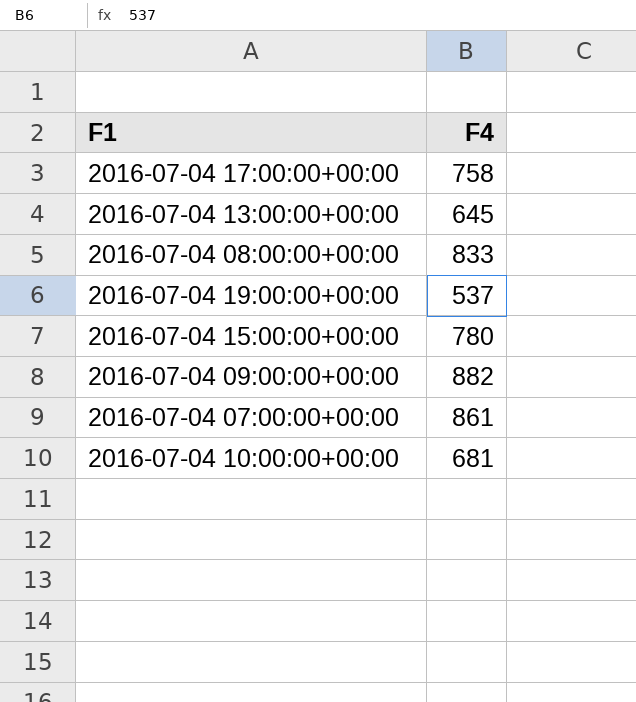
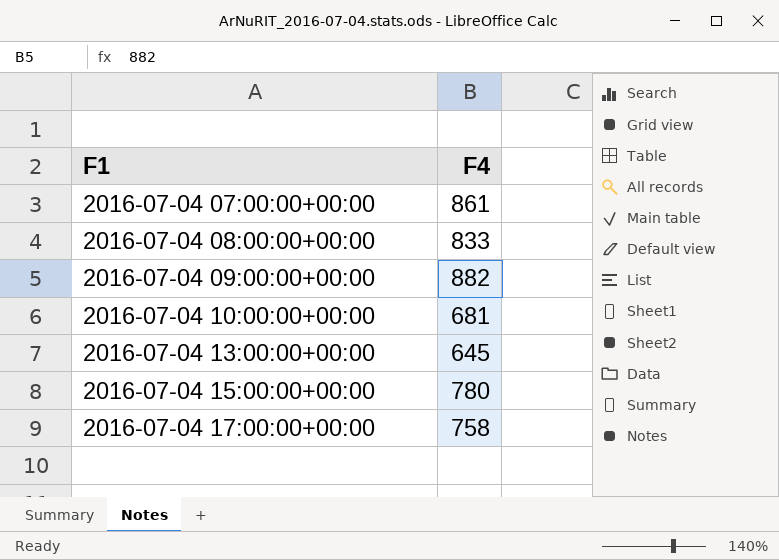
row order: none -> F1 ascending
row 2016-07-04 19:00:00+00:00: 537 -> none

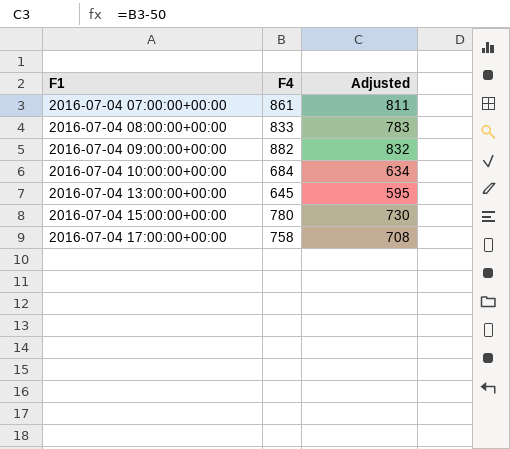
column Adjusted | formula: none -> [F4] - 50
2016-07-04 10:00:00+00:00 | F4: 681 -> 684

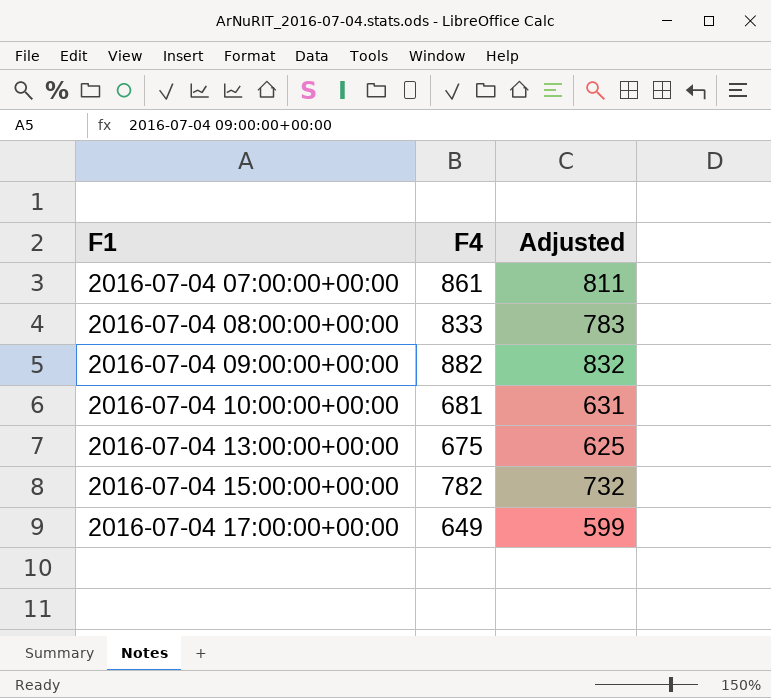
2016-07-04 10:00:00+00:00 | F4: 684 -> 681
2016-07-04 10:00:00+00:00 | Adjusted: 634 -> 631
2016-07-04 13:00:00+00:00 | F4: 645 -> 675
2016-07-04 13:00:00+00:00 | Adjusted: 595 -> 625
2016-07-04 15:00:00+00:00 | F4: 780 -> 782
2016-07-04 15:00:00+00:00 | Adjusted: 730 -> 732
2016-07-04 17:00:00+00:00 | F4: 758 -> 649
2016-07-04 17:00:00+00:00 | Adjusted: 708 -> 599

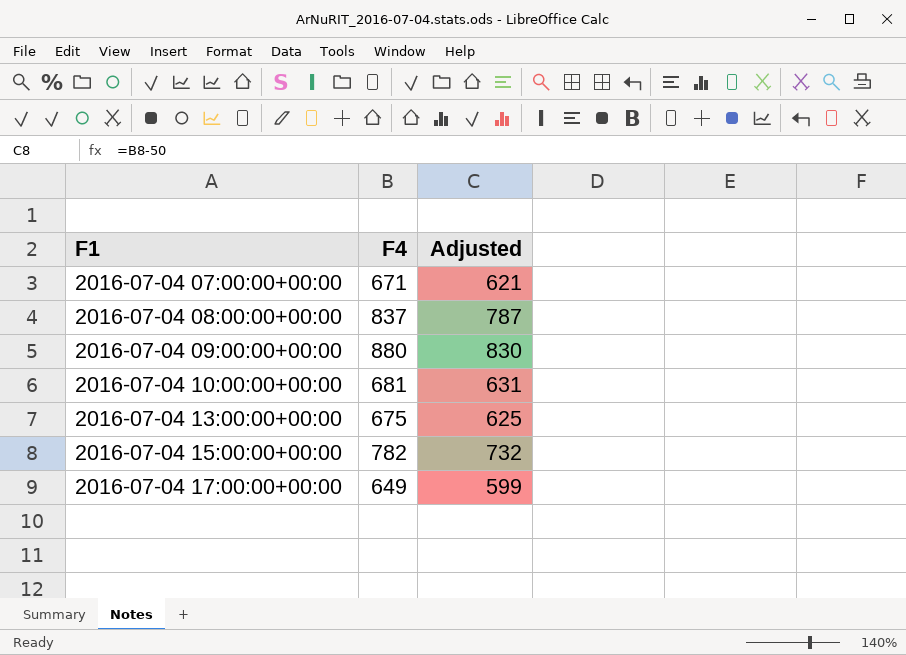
2016-07-04 07:00:00+00:00 | F4: 861 -> 671
2016-07-04 07:00:00+00:00 | Adjusted: 811 -> 621
2016-07-04 08:00:00+00:00 | F4: 833 -> 837
2016-07-04 08:00:00+00:00 | Adjusted: 783 -> 787
2016-07-04 09:00:00+00:00 | F4: 882 -> 880
2016-07-04 09:00:00+00:00 | Adjusted: 832 -> 830

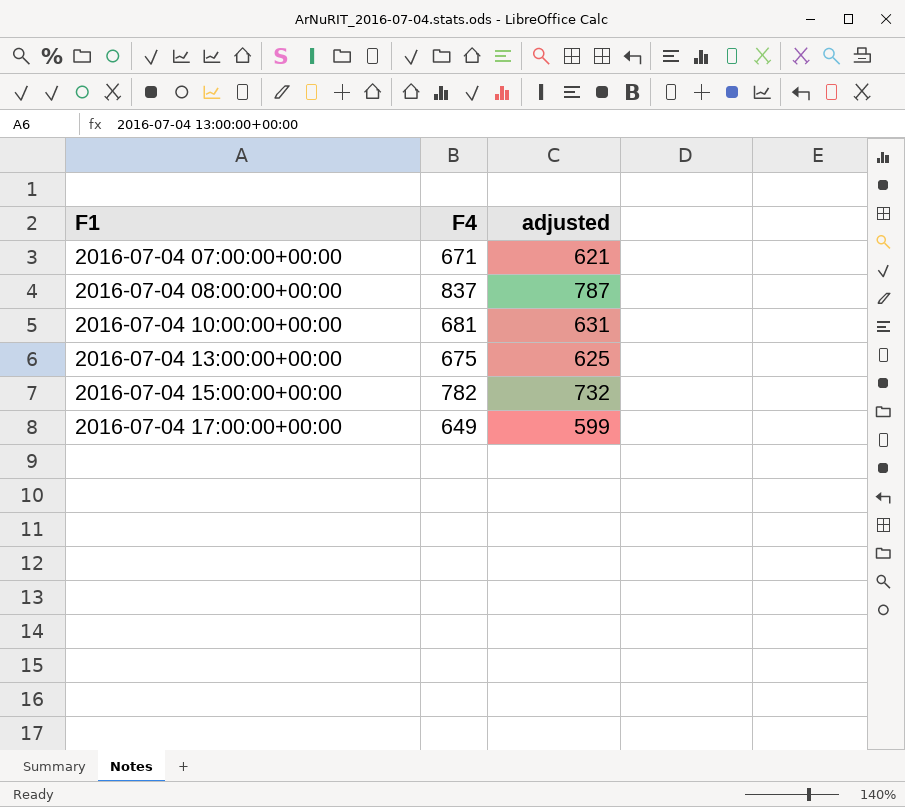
column name: Adjusted -> adjusted
row 2016-07-04 09:00:00+00:00: 880 | 830 -> none

